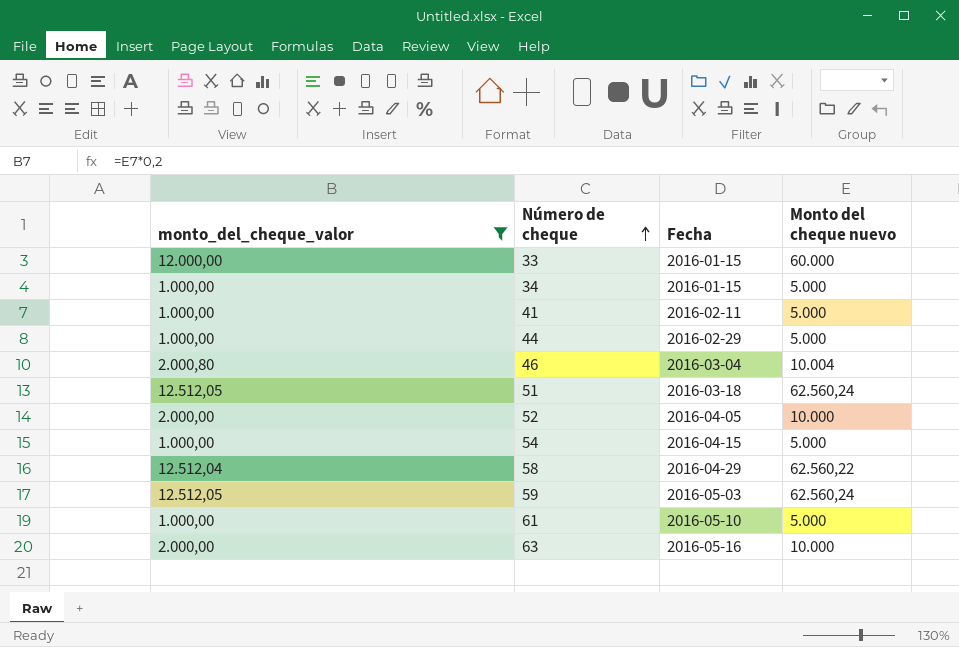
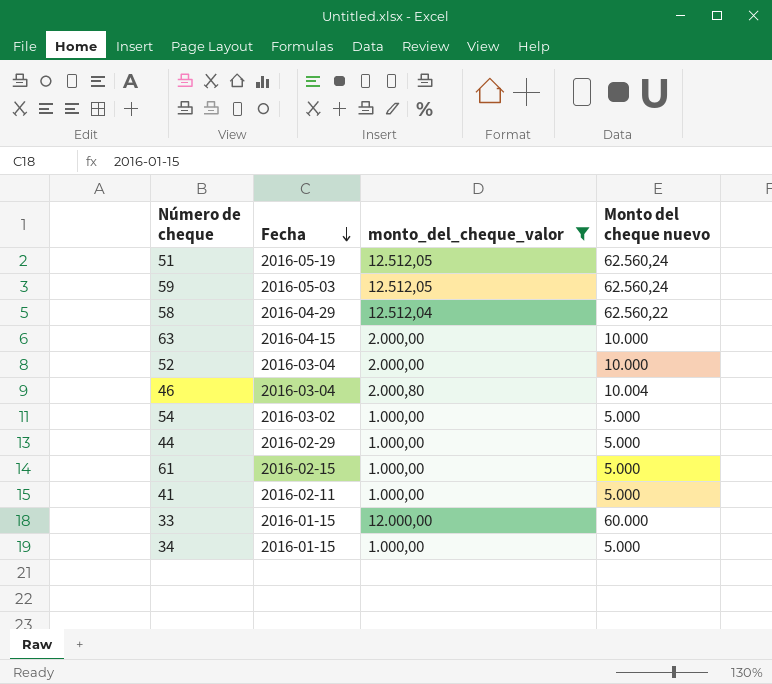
row order: Número de cheque ascending -> Fecha descending
column monto_del_cheque_valor | position: 1 -> 3
51 | Fecha: 2016-03-18 -> 2016-05-19
63 | Fecha: 2016-05-16 -> 2016-04-15
52 | Fecha: 2016-04-05 -> 2016-03-04
54 | Fecha: 2016-04-15 -> 2016-03-02
61 | Fecha: 2016-05-10 -> 2016-02-15

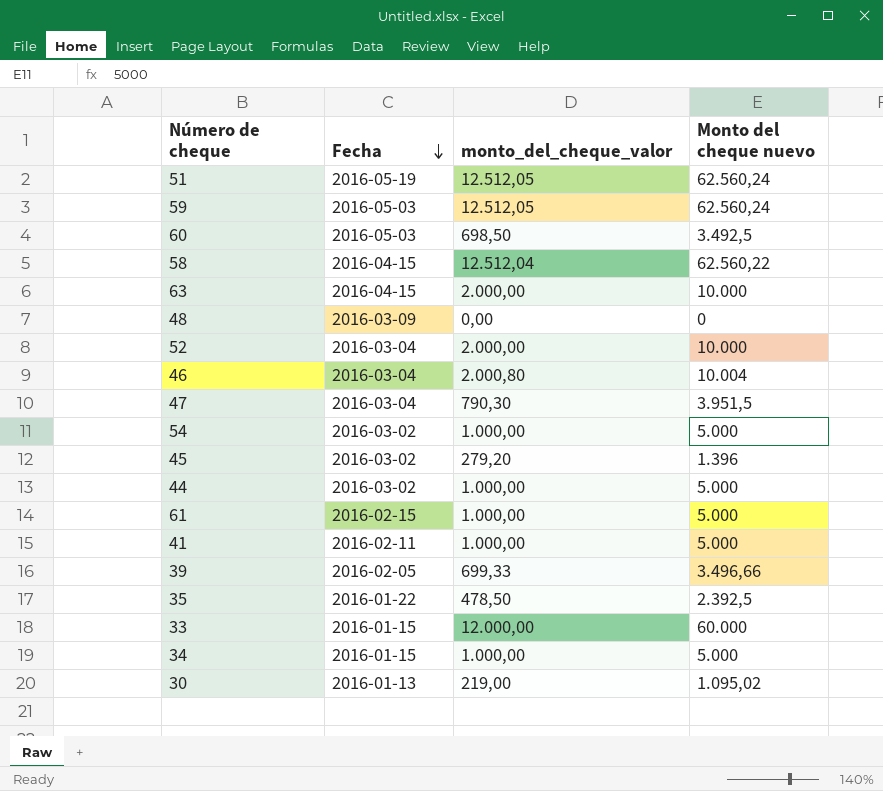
filter: monto_del_cheque_valor >= 1.000,00 -> none
58 | Fecha: 2016-04-29 -> 2016-04-15
44 | Fecha: 2016-02-29 -> 2016-03-02

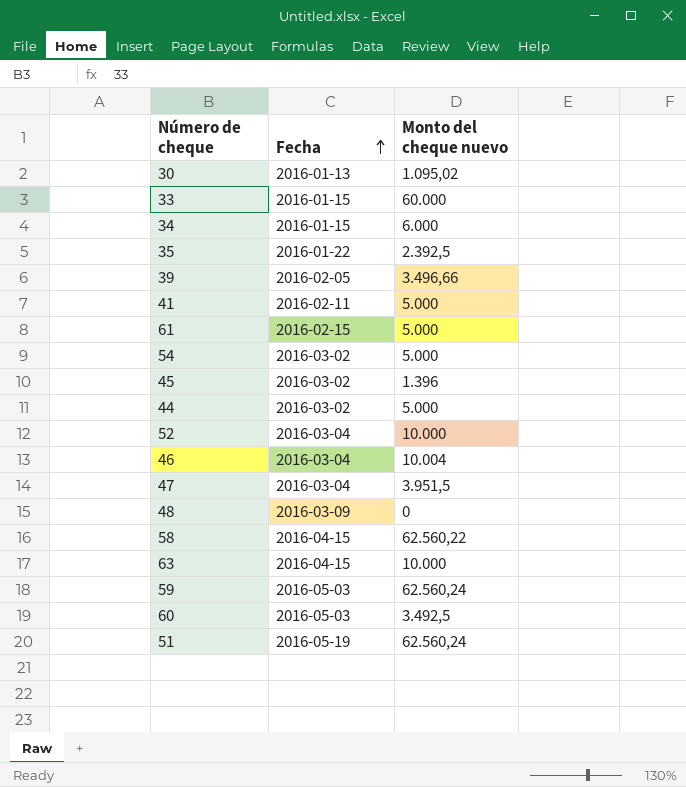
row order: Fecha descending -> Fecha ascending
column monto_del_cheque_valor | formula: [Monto del cheque nuevo] * 0,2 -> none
34 | Monto del cheque nuevo: 5.000 -> 6.000

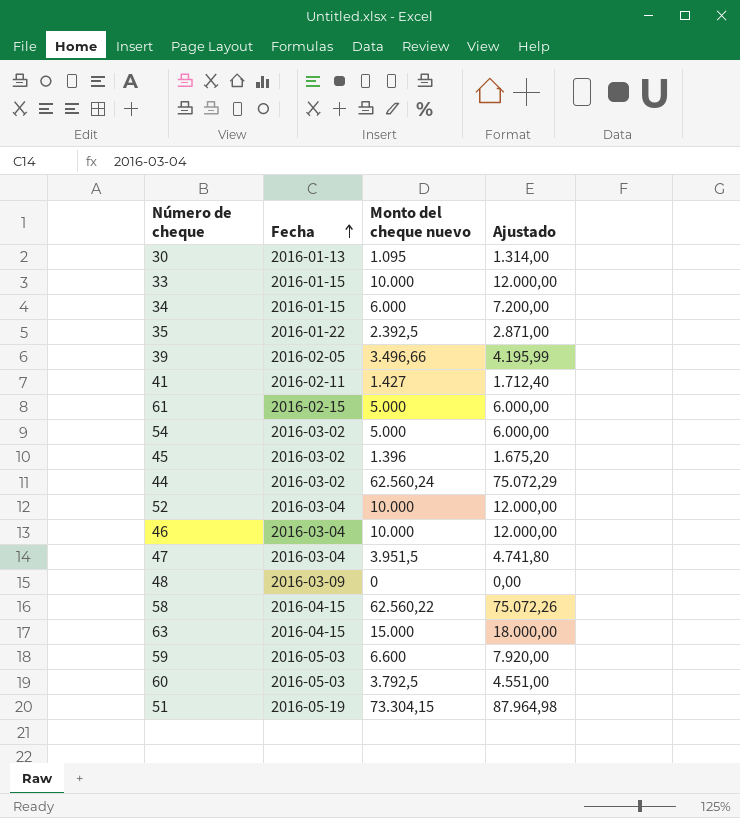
column Ajustado | formula: none -> [Monto del cheque nuevo] * 1,2
30 | Monto del cheque nuevo: 1.095,02 -> 1.095
33 | Monto del cheque nuevo: 60.000 -> 10.000
41 | Monto del cheque nuevo: 5.000 -> 1.427
44 | Monto del cheque nuevo: 5.000 -> 62.560,24
46 | Monto del cheque nuevo: 10.004 -> 10.000
63 | Monto del cheque nuevo: 10.000 -> 15.000
59 | Monto del cheque nuevo: 62.560,24 -> 6.600
60 | Monto del cheque nuevo: 3.492,5 -> 3.792,5
51 | Monto del cheque nuevo: 62.560,24 -> 73.304,15

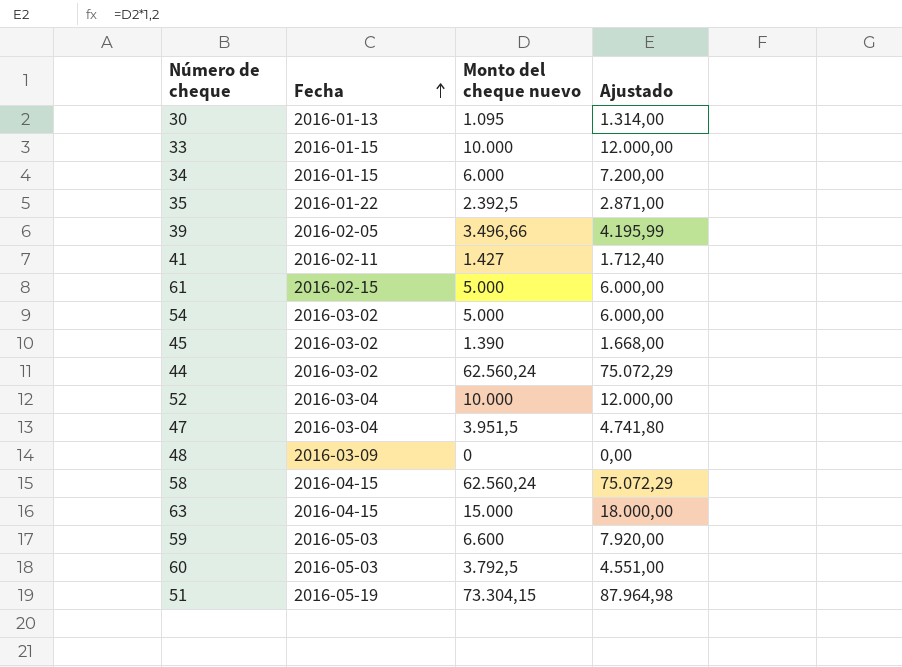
row 46: 2016-03-04 | 10.000 | 12.000,00 -> none
45 | Monto del cheque nuevo: 1.396 -> 1.390
45 | Ajustado: 1.675,20 -> 1.668,00
58 | Monto del cheque nuevo: 62.560,22 -> 62.560,24
58 | Ajustado: 75.072,26 -> 75.072,29

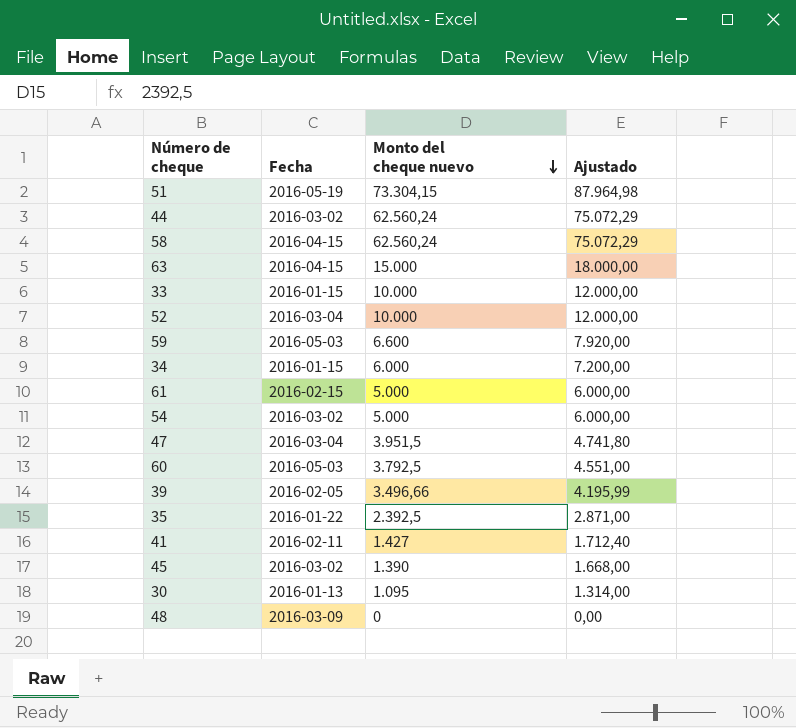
row order: Fecha ascending -> Monto del cheque nuevo descending

